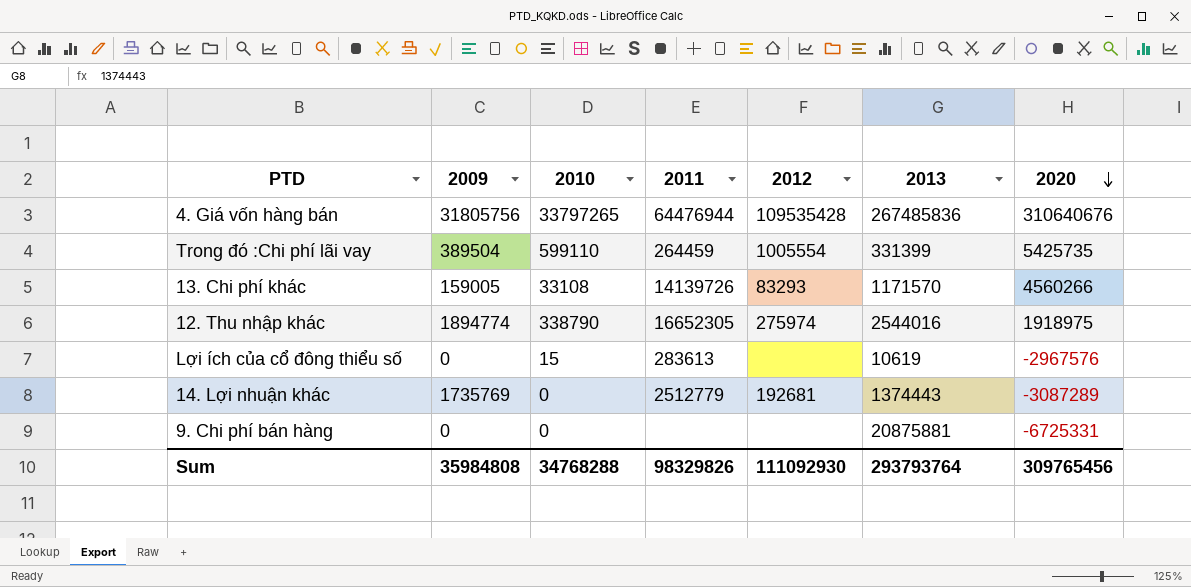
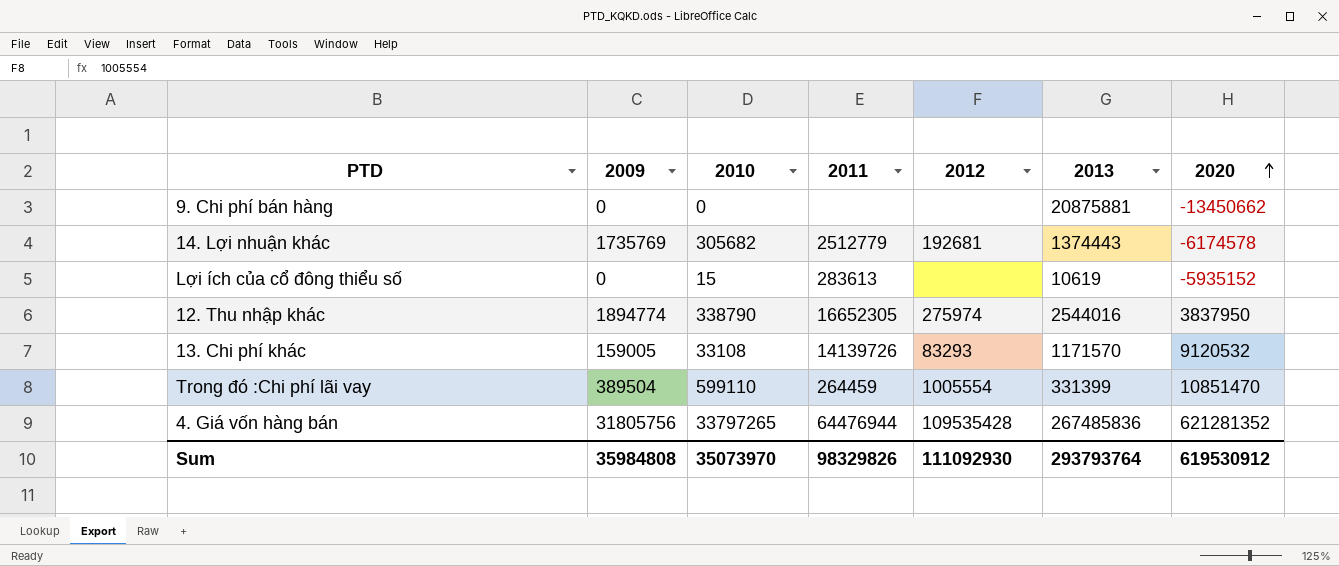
row order: 2020 descending -> 2020 ascending
9. Chi phí bán hàng | 2020: -6725331 -> -13450662
14. Lợi nhuận khác | 2010: 0 -> 305682
14. Lợi nhuận khác | 2020: -3087289 -> -6174578
Lợi ích của cổ đông thiểu số | 2020: -2967576 -> -5935152
12. Thu nhập khác | 2020: 1918975 -> 3837950
13. Chi phí khác | 2020: 4560266 -> 9120532
Trong đó :Chi phí lãi vay | 2020: 5425735 -> 10851470
4. Giá vốn hàng bán | 2020: 310640676 -> 621281352
Sum | 2010: 34768288 -> 35073970
Sum | 2020: 309765456 -> 619530912

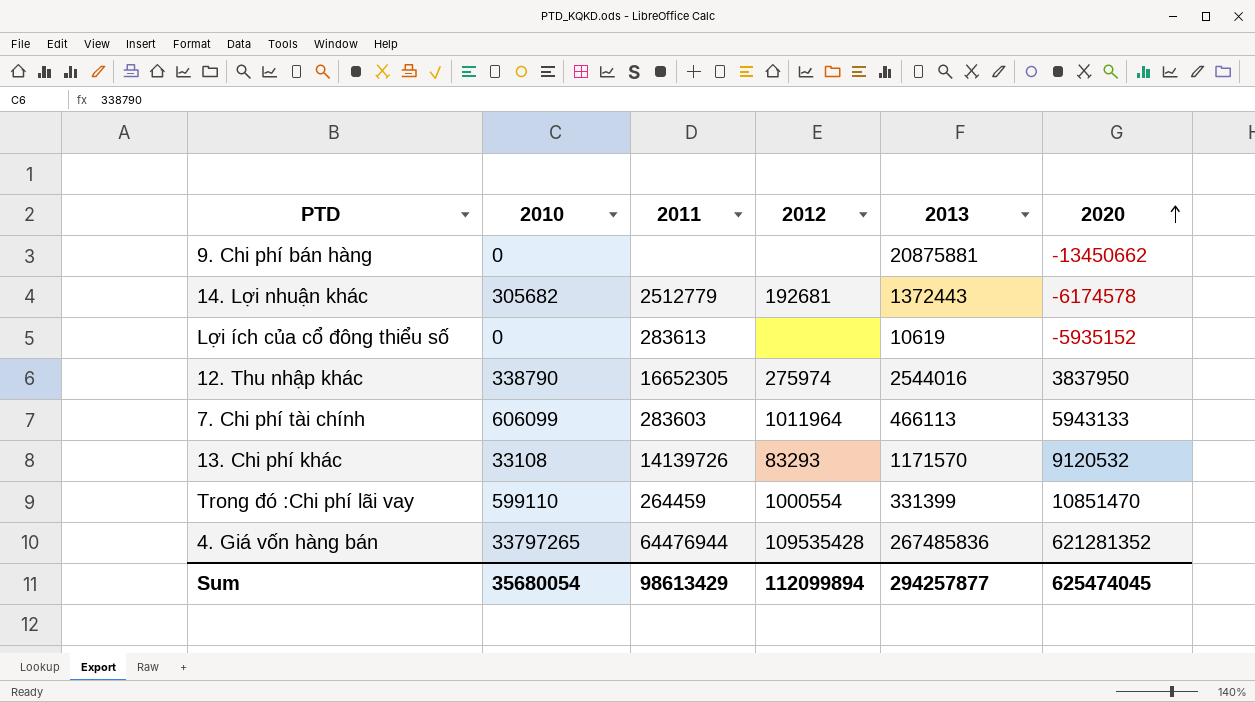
column 2009 | position: 2 -> none
14. Lợi nhuận khác | 2013: 1374443 -> 1372443
Lợi ích của cổ đông thiểu số | 2010: 15 -> 0
row 7. Chi phí tài chính: none -> 606099 | 283603 | 1011964 | 466113 | 5943133
Trong đó :Chi phí lãi vay | 2012: 1005554 -> 1000554
Sum | 2010: 35073970 -> 35680054
Sum | 2011: 98329826 -> 98613429
Sum | 2012: 111092930 -> 112099894
Sum | 2013: 293793764 -> 294257877
Sum | 2020: 619530912 -> 625474045

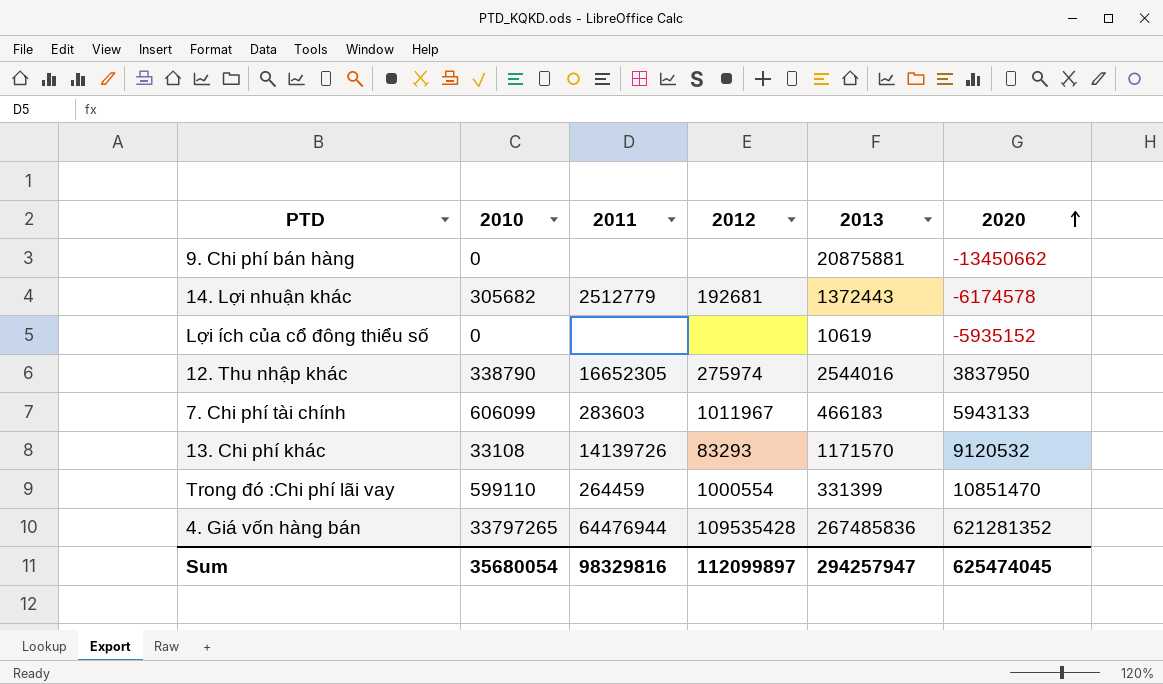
Lợi ích của cổ đông thiểu số | 2011: 283613 -> none
7. Chi phí tài chính | 2012: 1011964 -> 1011967
7. Chi phí tài chính | 2013: 466113 -> 466183
Sum | 2011: 98613429 -> 98329816
Sum | 2012: 112099894 -> 112099897
Sum | 2013: 294257877 -> 294257947

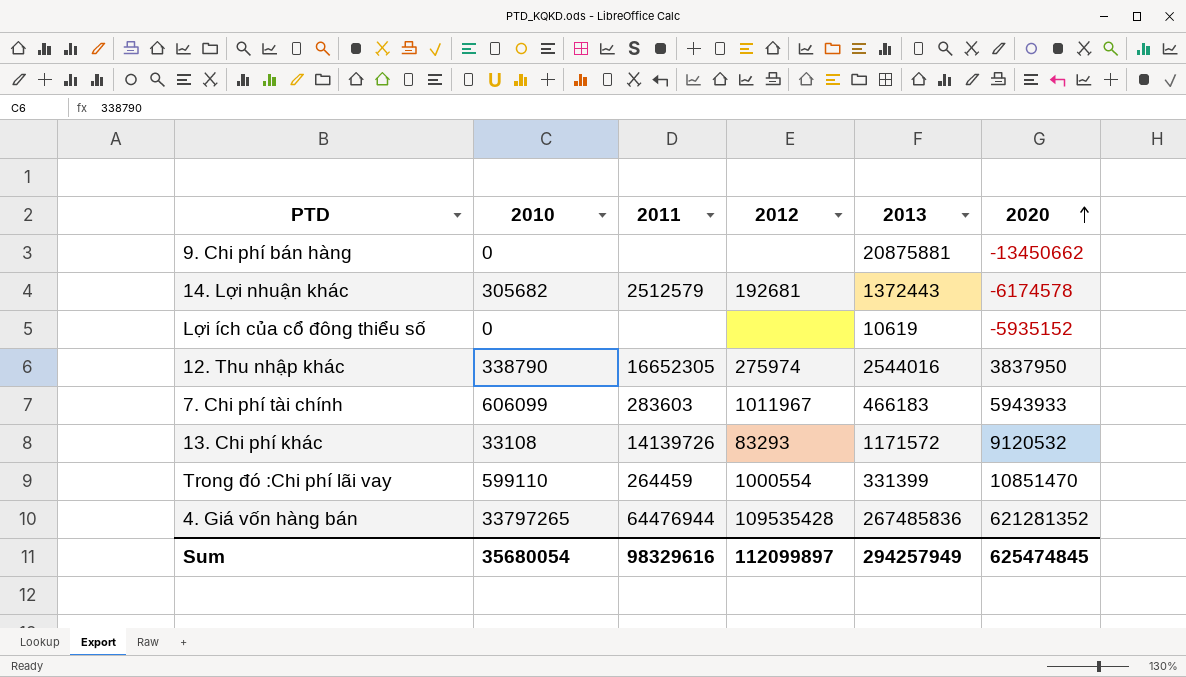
14. Lợi nhuận khác | 2011: 2512779 -> 2512579
7. Chi phí tài chính | 2020: 5943133 -> 5943933
13. Chi phí khác | 2013: 1171570 -> 1171572
Sum | 2011: 98329816 -> 98329616
Sum | 2013: 294257947 -> 294257949
Sum | 2020: 625474045 -> 625474845

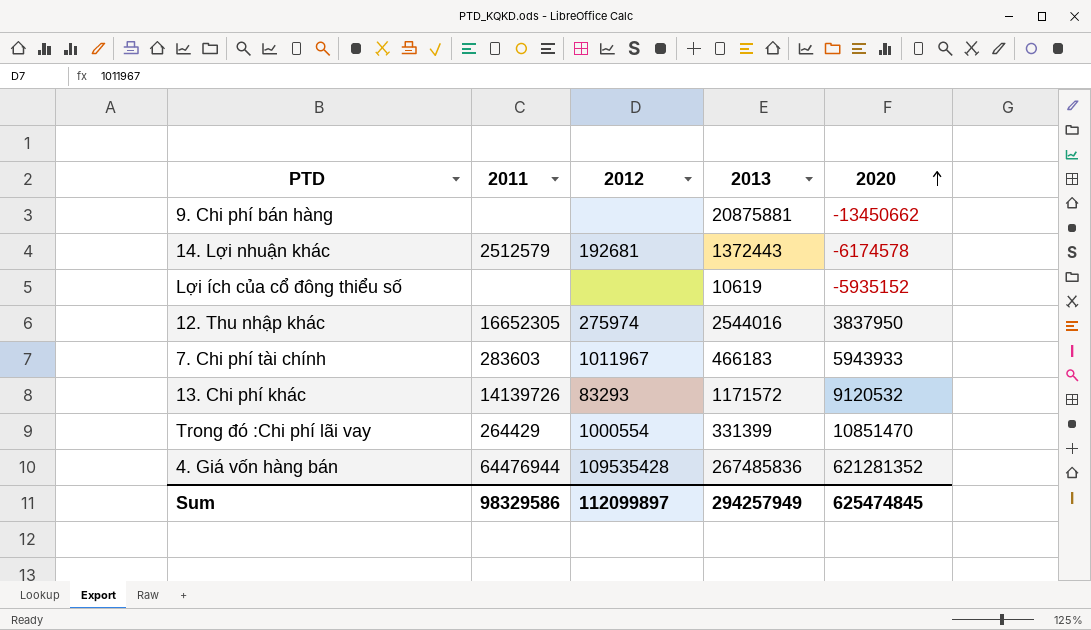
column 2010 | position: 2 -> none
Trong đó :Chi phí lãi vay | 2011: 264459 -> 264429
Sum | 2011: 98329616 -> 98329586

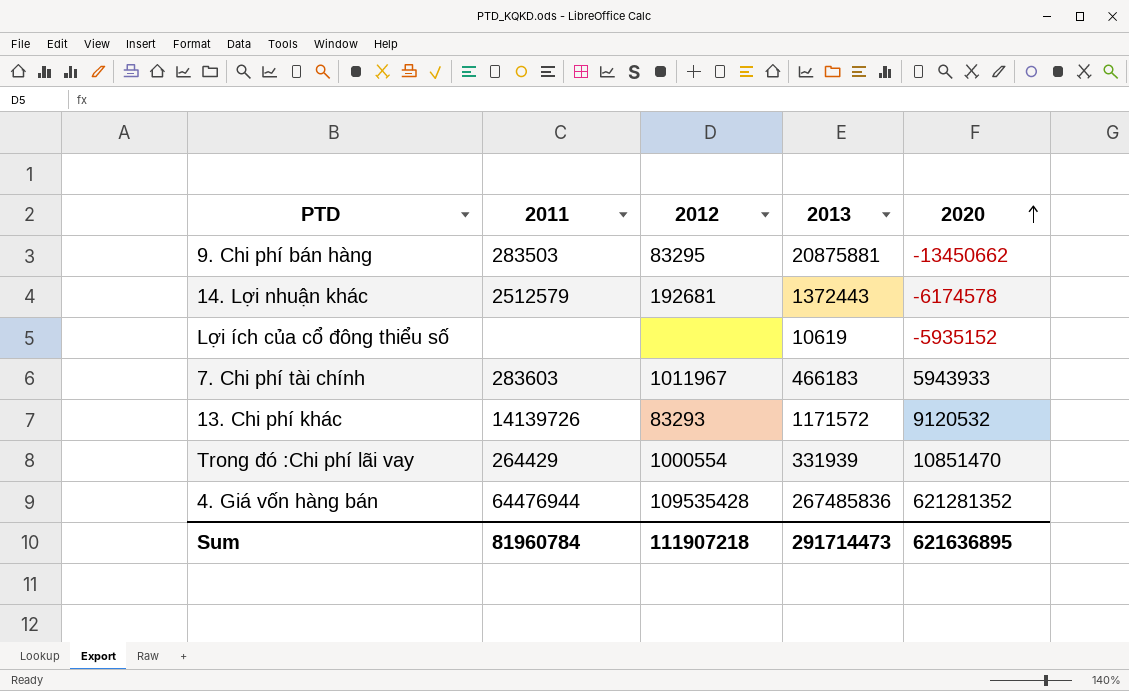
row 12. Thu nhập khác: 16652305 | 275974 | 2544016 | 3837950 -> none
9. Chi phí bán hàng | 2011: none -> 283503
9. Chi phí bán hàng | 2012: none -> 83295
Trong đó :Chi phí lãi vay | 2013: 331399 -> 331939
Sum | 2011: 98329586 -> 81960784
Sum | 2012: 112099897 -> 111907218
Sum | 2013: 294257949 -> 291714473
Sum | 2020: 625474845 -> 621636895

